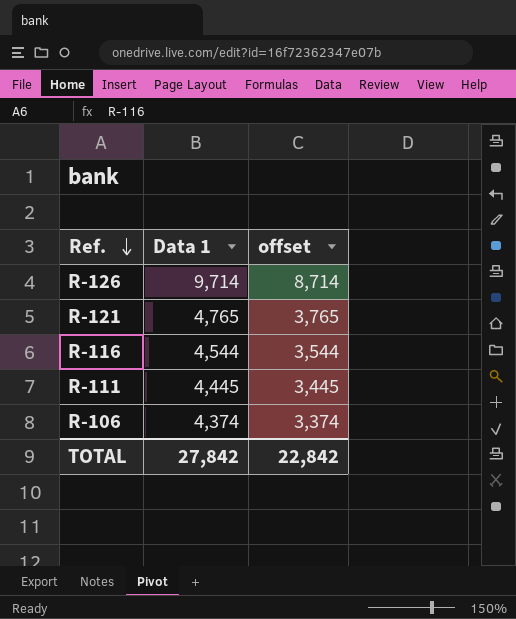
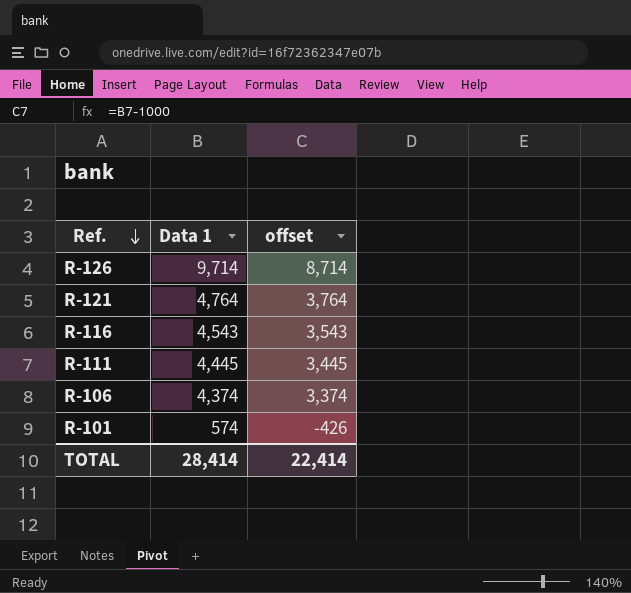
R-121 | Data 1: 4,765 -> 4,764
R-121 | offset: 3,765 -> 3,764
R-116 | Data 1: 4,544 -> 4,543
R-116 | offset: 3,544 -> 3,543
row R-101: none -> 574 | -426
TOTAL | Data 1: 27,842 -> 28,414
TOTAL | offset: 22,842 -> 22,414

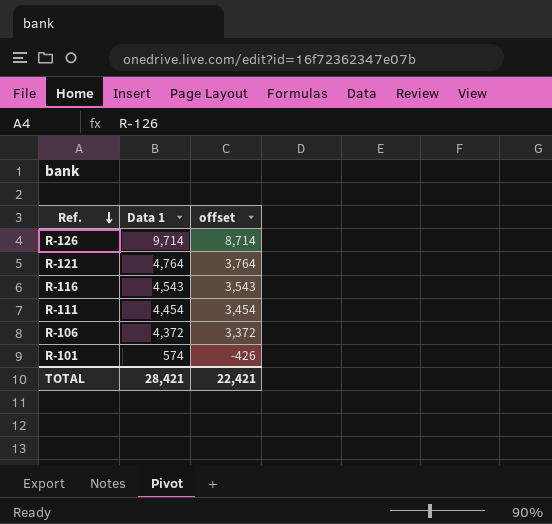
R-111 | Data 1: 4,445 -> 4,454
R-111 | offset: 3,445 -> 3,454
R-106 | Data 1: 4,374 -> 4,372
R-106 | offset: 3,374 -> 3,372
TOTAL | Data 1: 28,414 -> 28,421
TOTAL | offset: 22,414 -> 22,421

